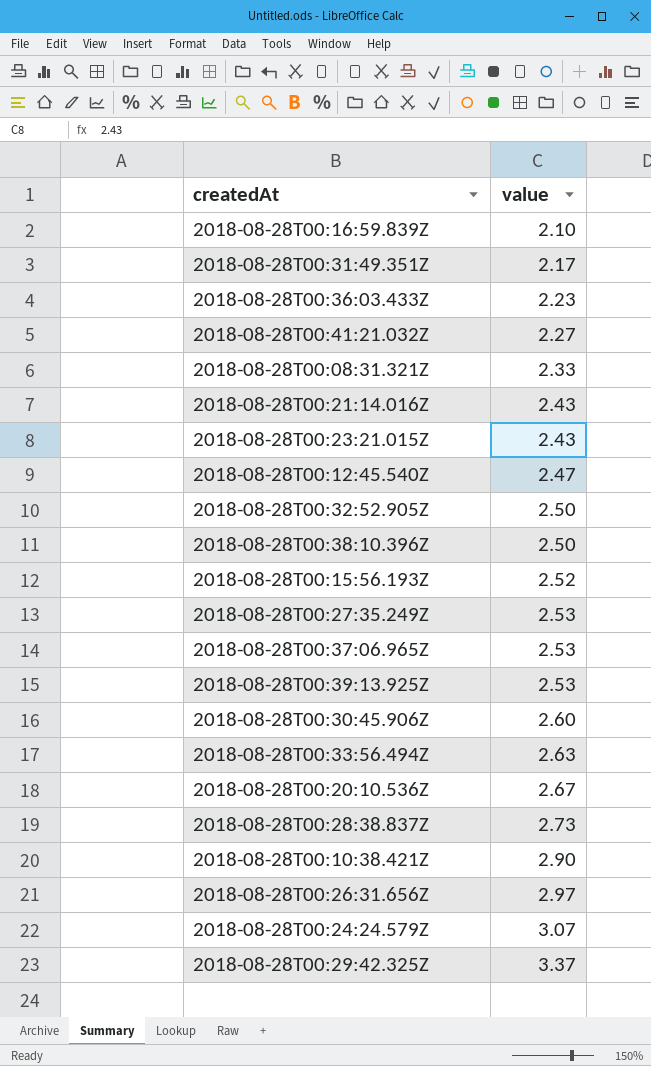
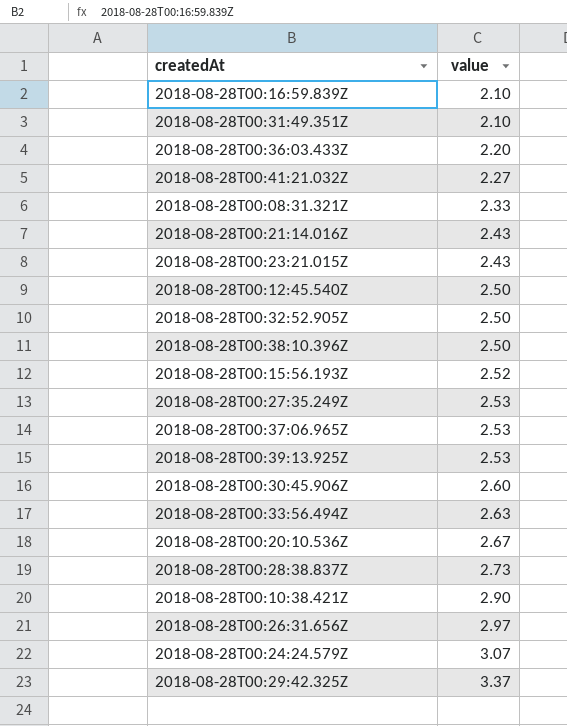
2018-08-28T00:31:49.351Z | value: 2.17 -> 2.10
2018-08-28T00:36:03.433Z | value: 2.23 -> 2.20
2018-08-28T00:12:45.540Z | value: 2.47 -> 2.50

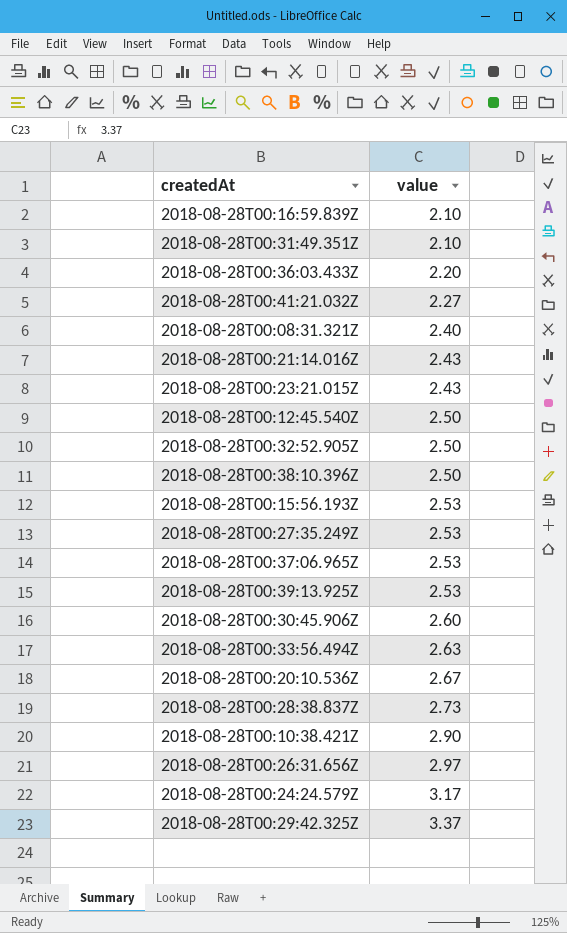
2018-08-28T00:08:31.321Z | value: 2.33 -> 2.40
2018-08-28T00:15:56.193Z | value: 2.52 -> 2.53
2018-08-28T00:24:24.579Z | value: 3.07 -> 3.17

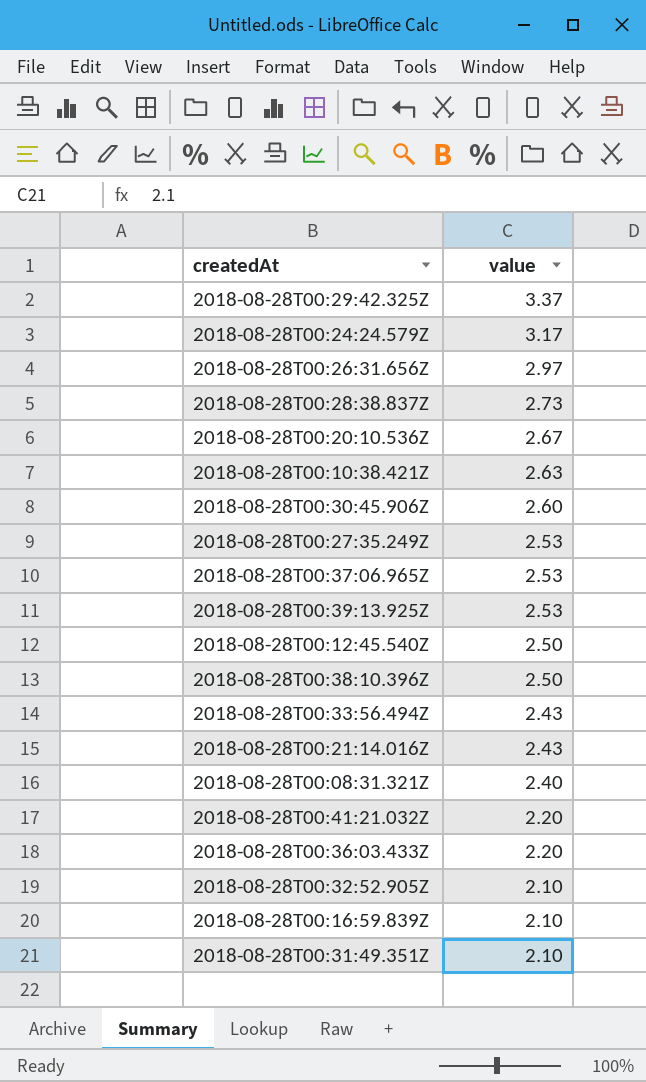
row order: value ascending -> value descending
row 2018-08-28T00:23:21.015Z: 2.43 -> none
row 2018-08-28T00:15:56.193Z: 2.53 -> none
2018-08-28T00:10:38.421Z | value: 2.90 -> 2.63
2018-08-28T00:33:56.494Z | value: 2.63 -> 2.43
2018-08-28T00:41:21.032Z | value: 2.27 -> 2.20
2018-08-28T00:32:52.905Z | value: 2.50 -> 2.10

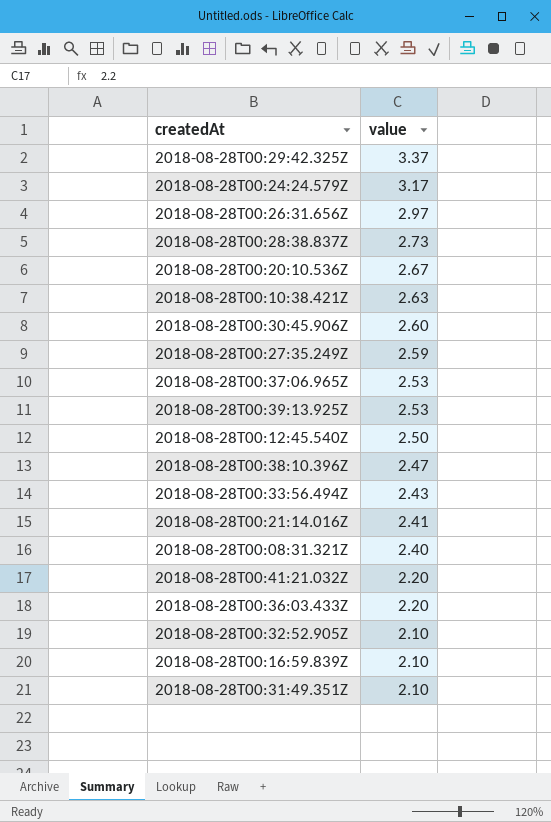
2018-08-28T00:27:35.249Z | value: 2.53 -> 2.59
2018-08-28T00:38:10.396Z | value: 2.50 -> 2.47
2018-08-28T00:21:14.016Z | value: 2.43 -> 2.41

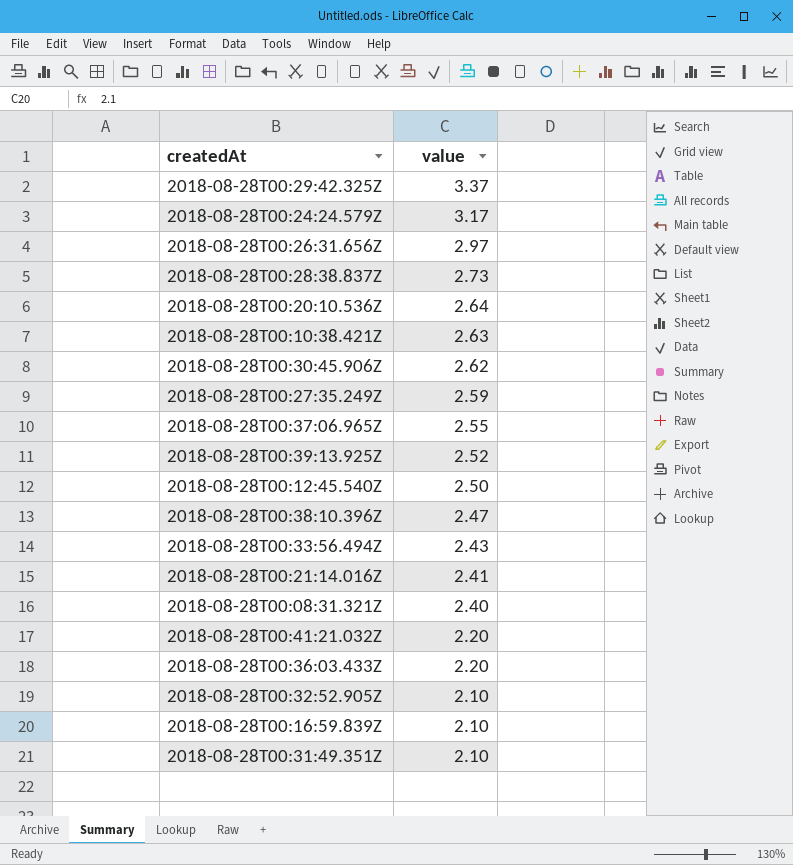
2018-08-28T00:20:10.536Z | value: 2.67 -> 2.64
2018-08-28T00:30:45.906Z | value: 2.60 -> 2.62
2018-08-28T00:37:06.965Z | value: 2.53 -> 2.55
2018-08-28T00:39:13.925Z | value: 2.53 -> 2.52

